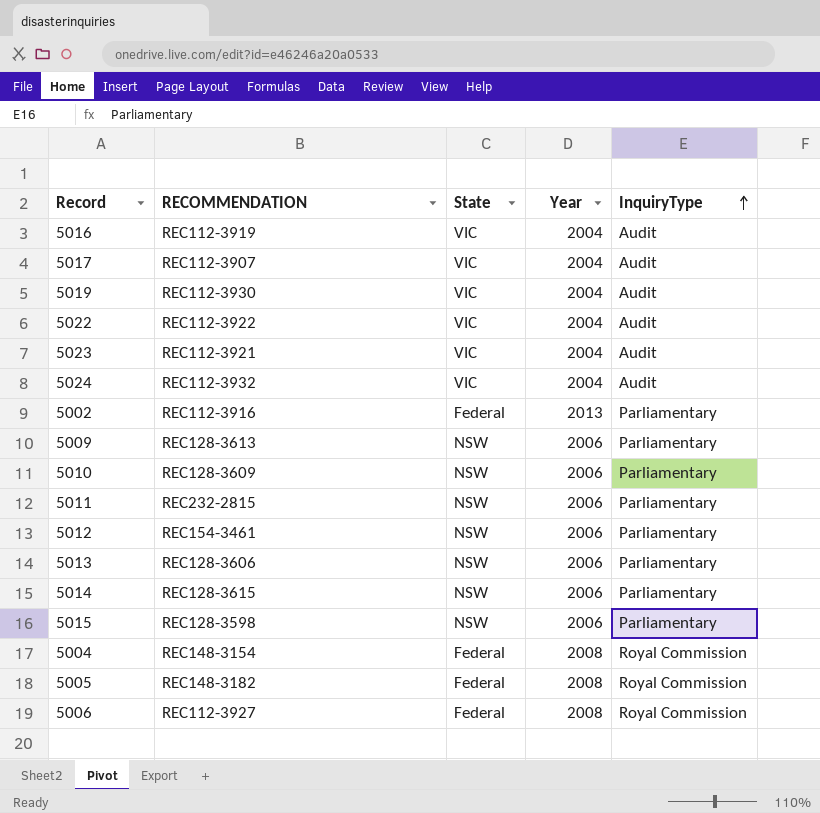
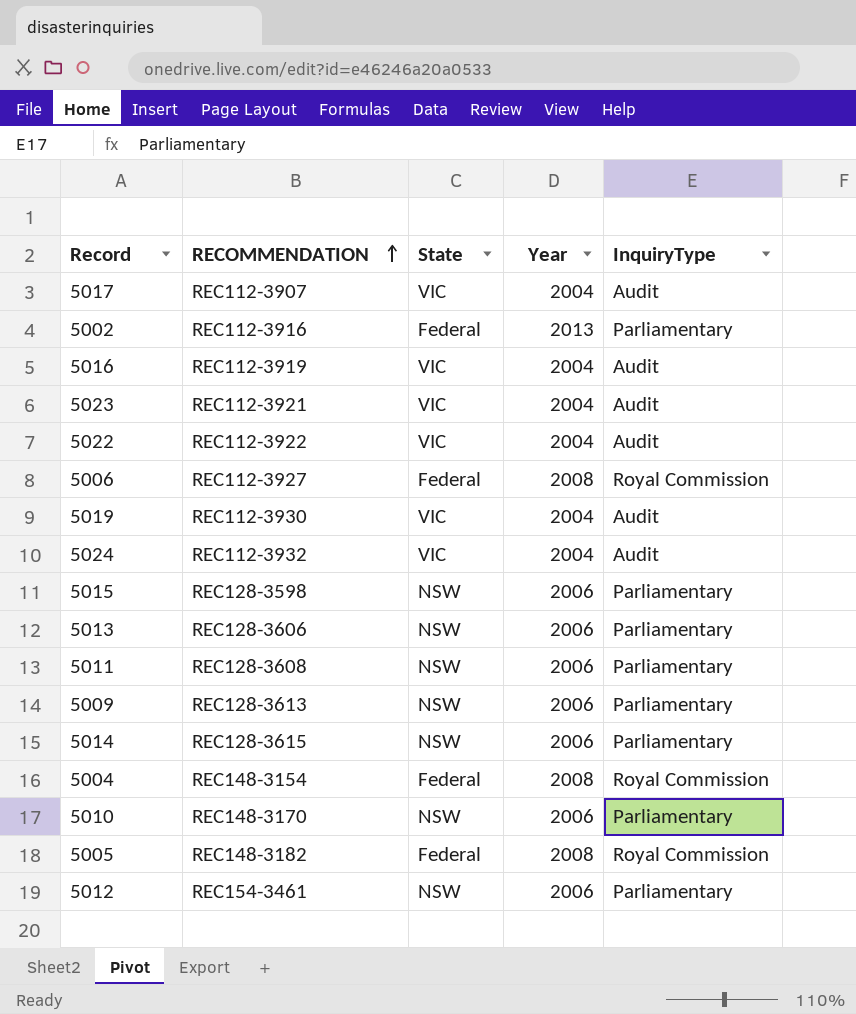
row order: InquiryType ascending -> RECOMMENDATION ascending
5011 | RECOMMENDATION: REC232-2815 -> REC128-3608
5010 | RECOMMENDATION: REC128-3609 -> REC148-3170

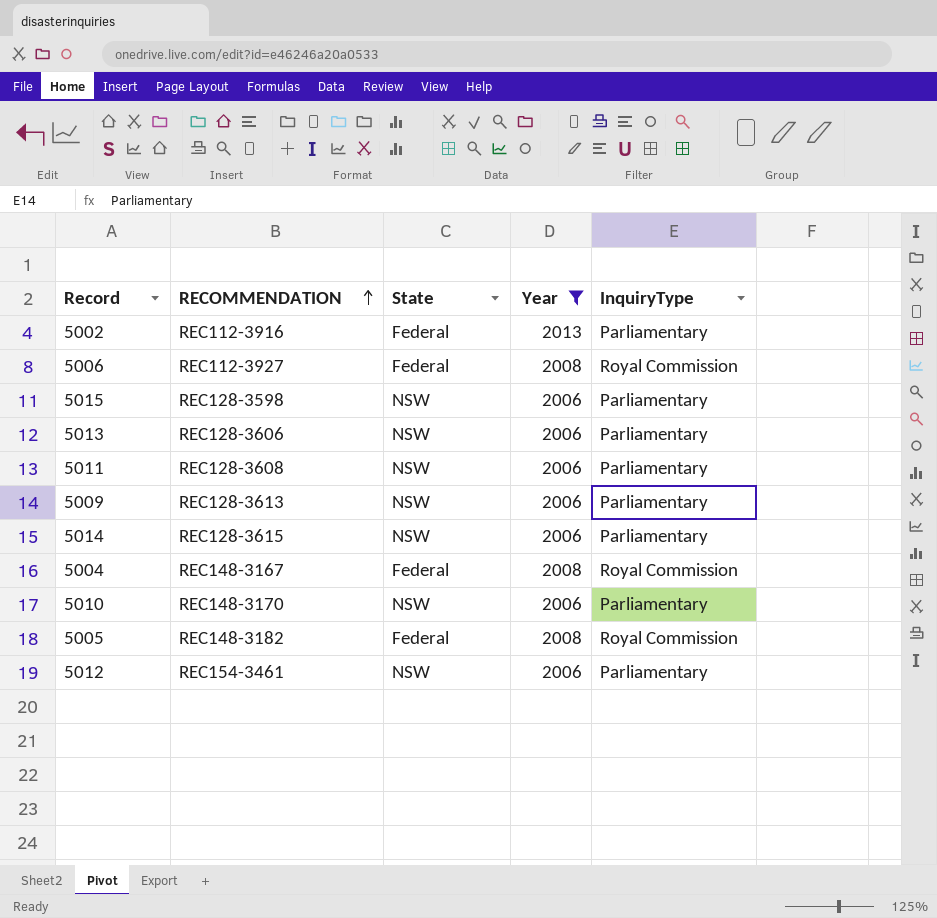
filter: none -> Year != 2004
5004 | RECOMMENDATION: REC148-3154 -> REC148-3167

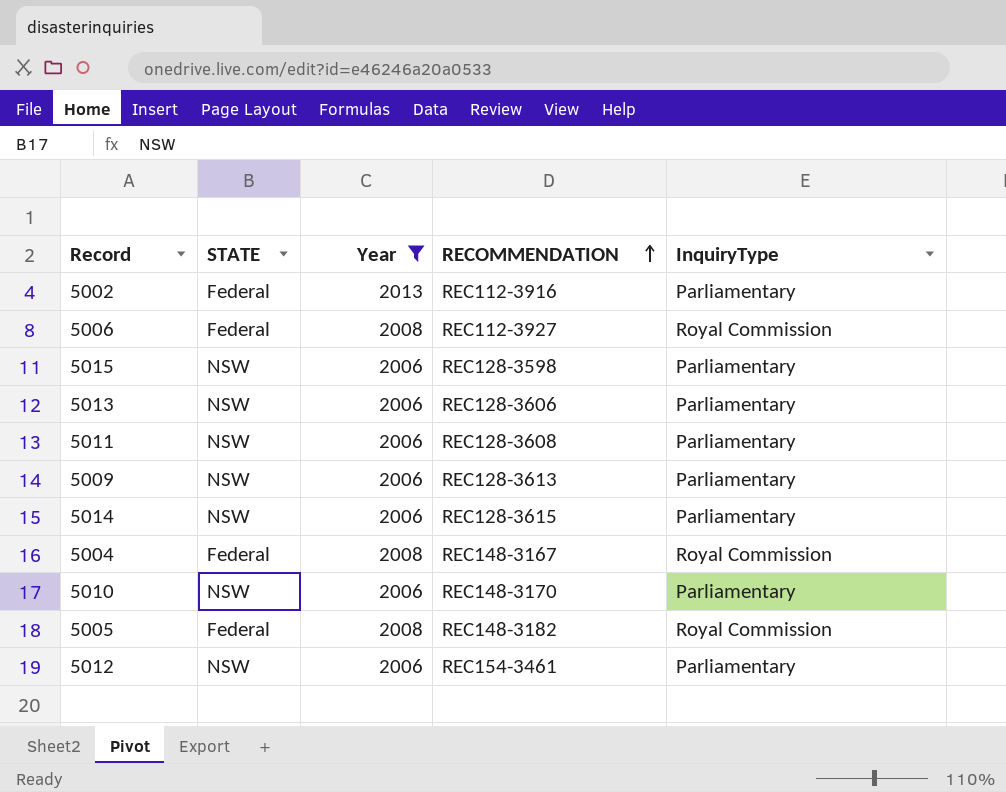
column name: State -> STATE
column RECOMMENDATION | position: 2 -> 4

